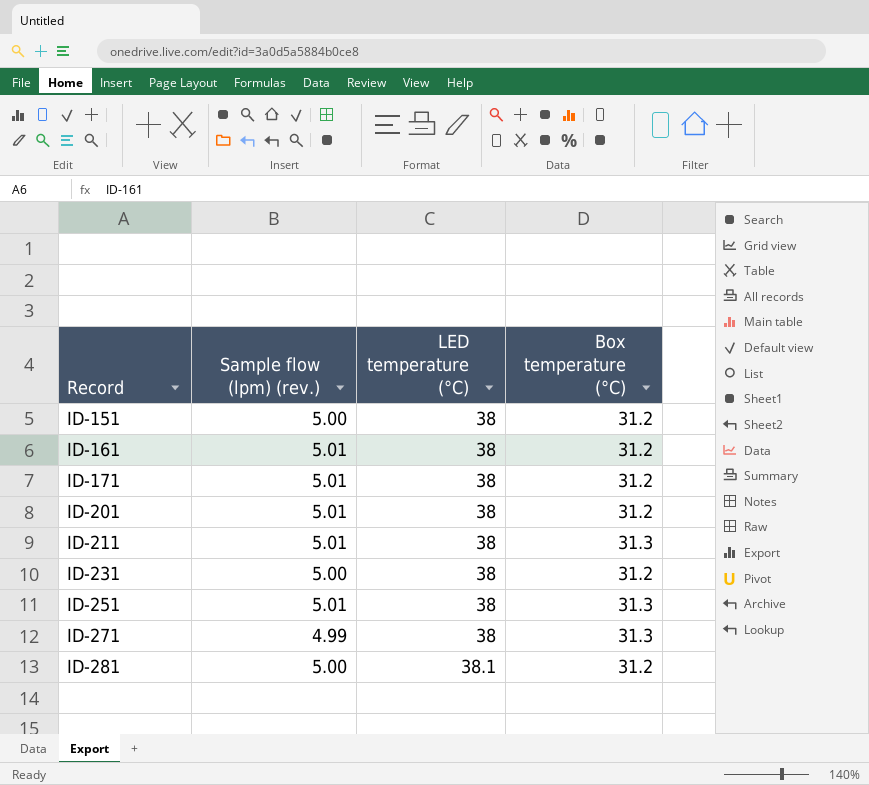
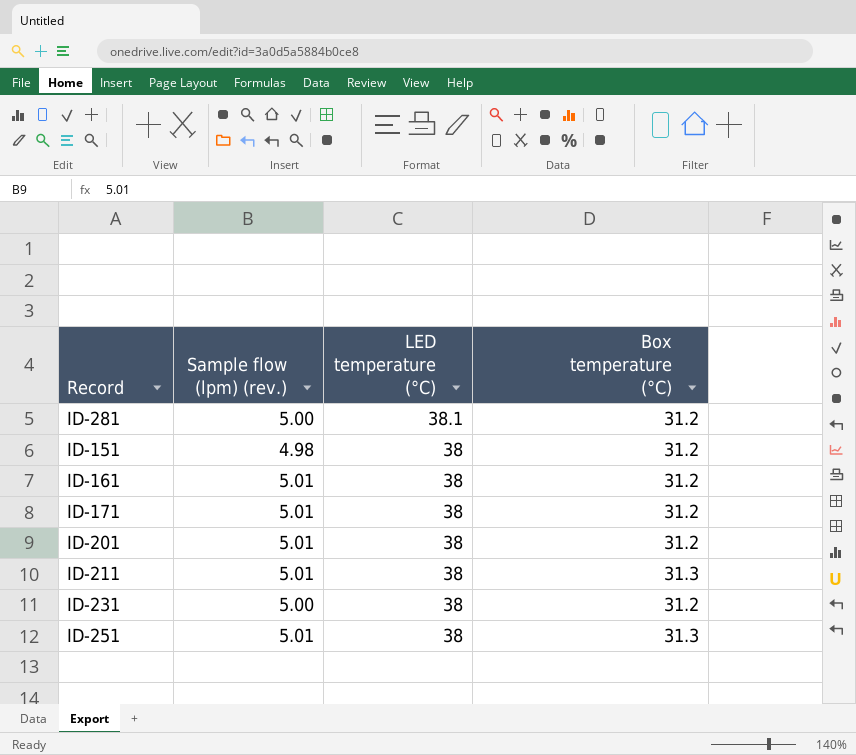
row order: Record ascending -> LED temperature (°C) descending
row ID-271: 4.99 | 38 | 31.3 -> none
ID-151 | Sample flow (lpm) (rev.): 5.00 -> 4.98

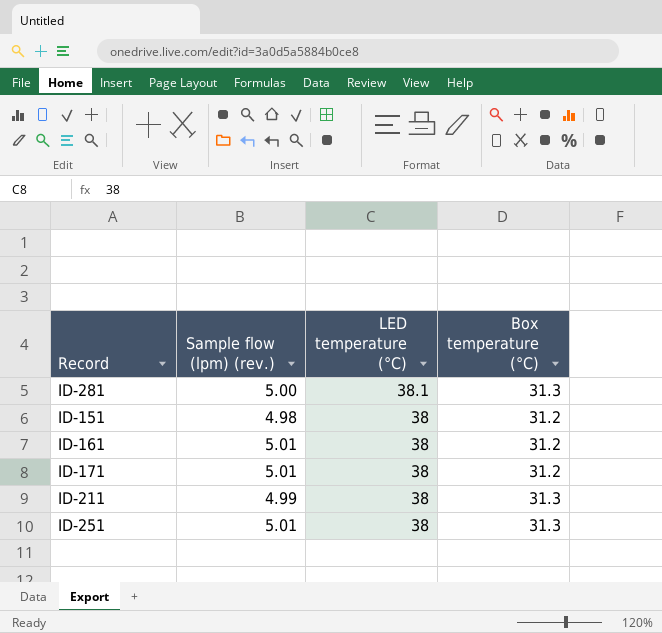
row ID-201: 5.01 | 38 | 31.2 -> none
row ID-231: 5.00 | 38 | 31.2 -> none
ID-281 | Box temperature (°C): 31.2 -> 31.3
ID-211 | Sample flow (lpm) (rev.): 5.01 -> 4.99

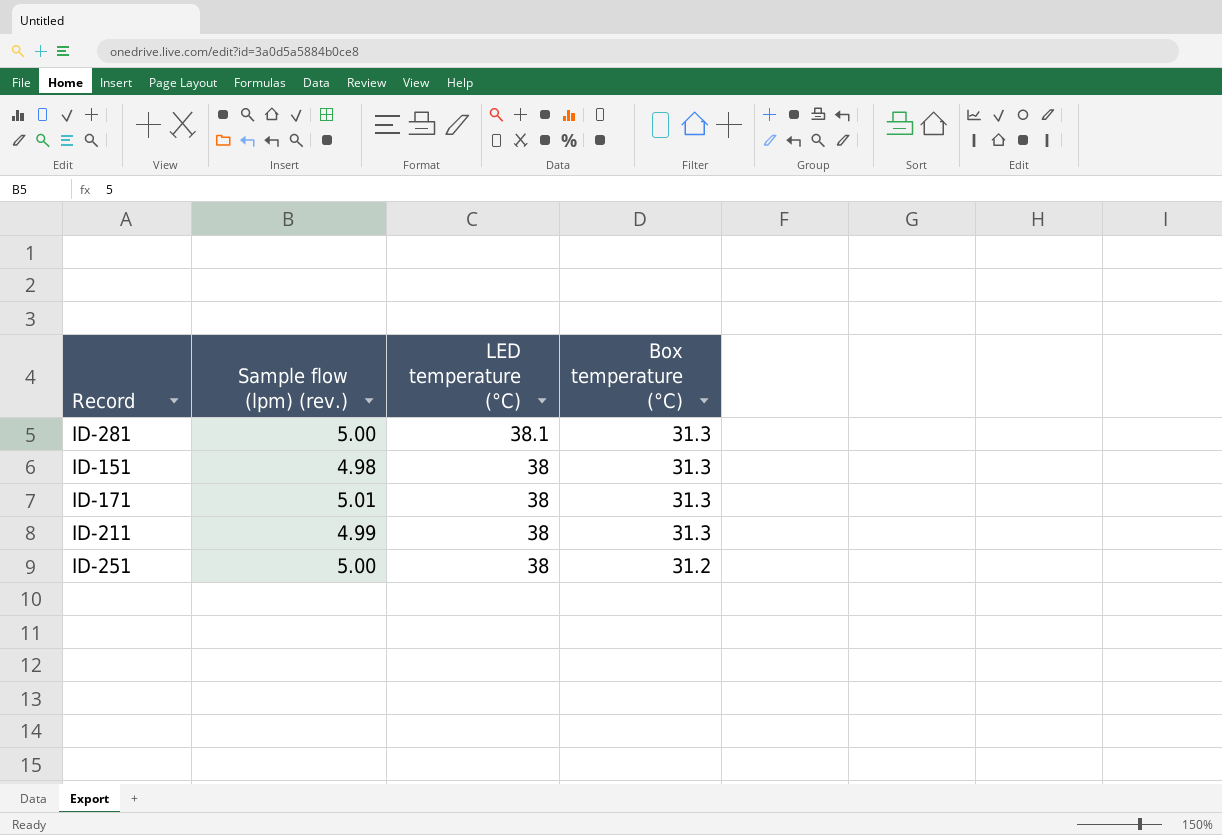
row ID-161: 5.01 | 38 | 31.2 -> none
ID-151 | Box temperature (°C): 31.2 -> 31.3
ID-171 | Box temperature (°C): 31.2 -> 31.3
ID-251 | Sample flow (lpm) (rev.): 5.01 -> 5.00
ID-251 | Box temperature (°C): 31.3 -> 31.2

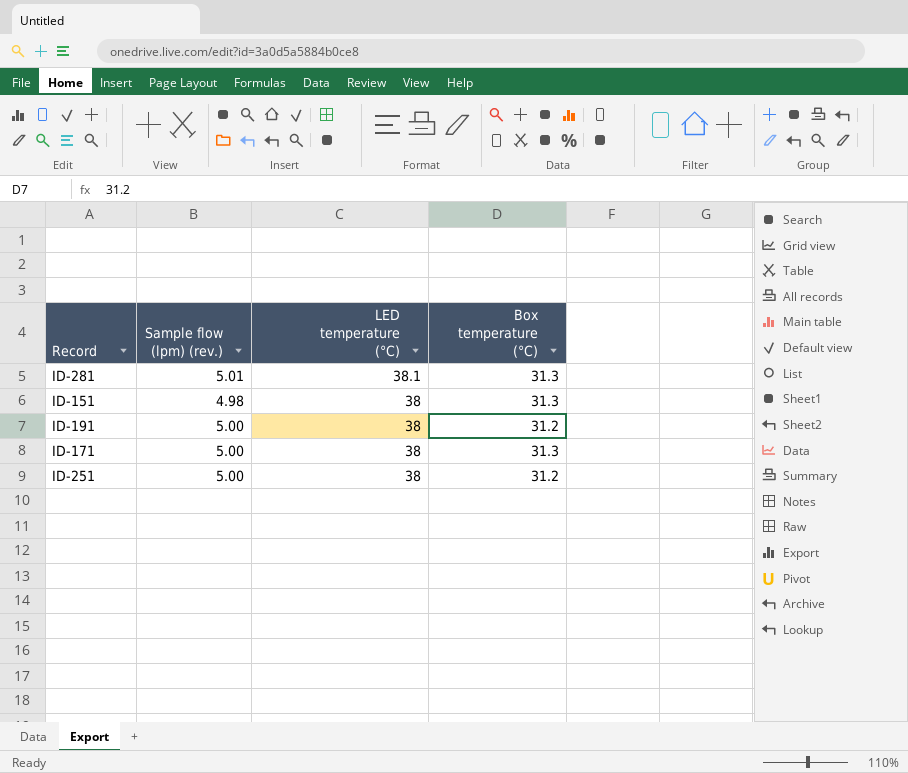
row ID-211: 4.99 | 38 | 31.3 -> none
ID-281 | Sample flow (lpm) (rev.): 5.00 -> 5.01
row ID-191: none -> 5.00 | 38 | 31.2
ID-171 | Sample flow (lpm) (rev.): 5.01 -> 5.00

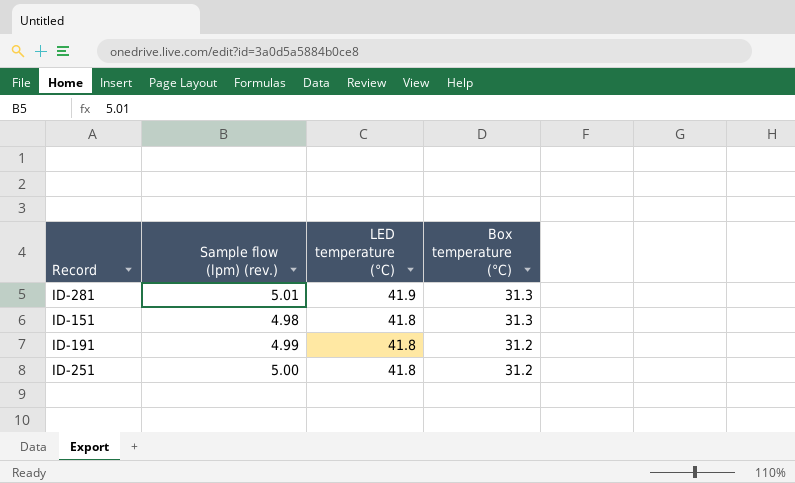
row ID-171: 5.00 | 38 | 31.3 -> none
ID-281 | LED temperature (°C): 38.1 -> 41.9
ID-151 | LED temperature (°C): 38 -> 41.8
ID-191 | Sample flow (lpm) (rev.): 5.00 -> 4.99
ID-191 | LED temperature (°C): 38 -> 41.8
ID-251 | LED temperature (°C): 38 -> 41.8

